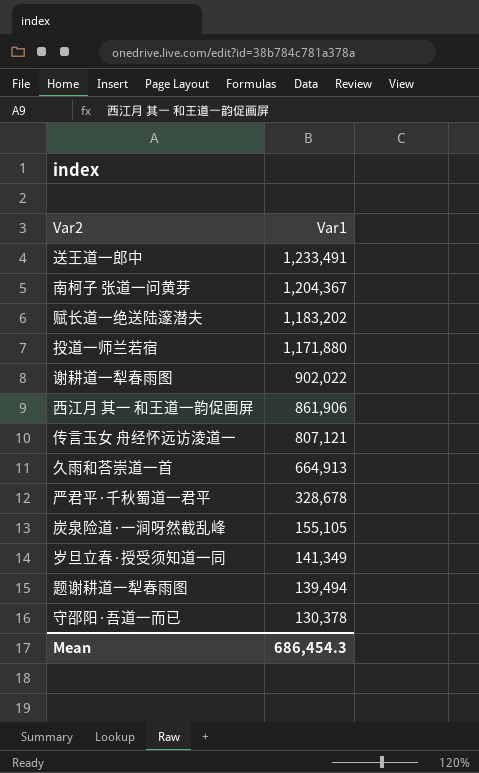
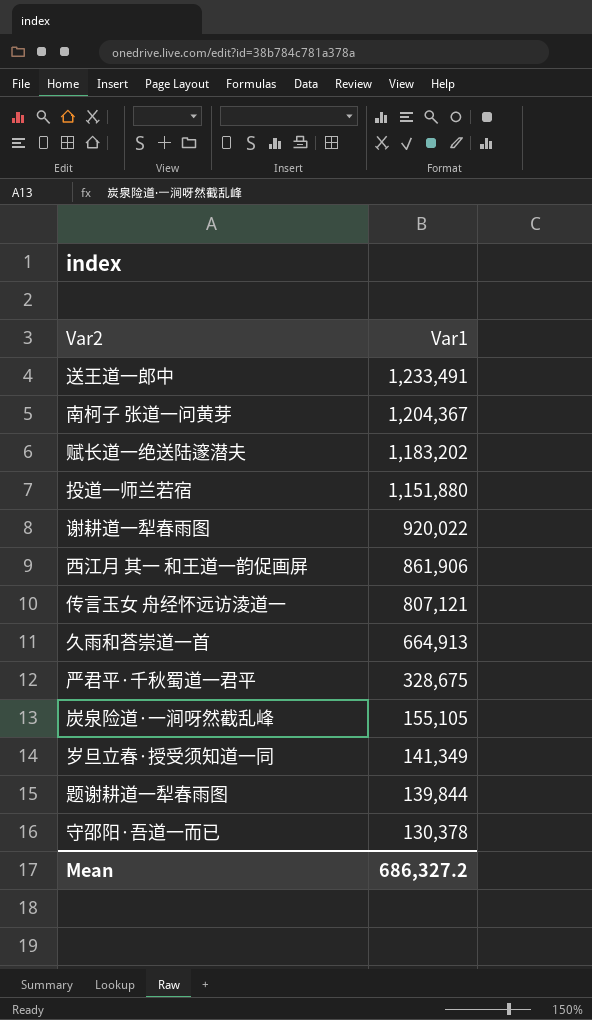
投道一师兰若宿 | Var1: 1,171,880 -> 1,151,880
谢耕道一犁春雨图 | Var1: 902,022 -> 920,022
严君平·千秋蜀道一君平 | Var1: 328,678 -> 328,675
题谢耕道一犁春雨图 | Var1: 139,494 -> 139,844
Mean | Var1: 686,454.3 -> 686,327.2

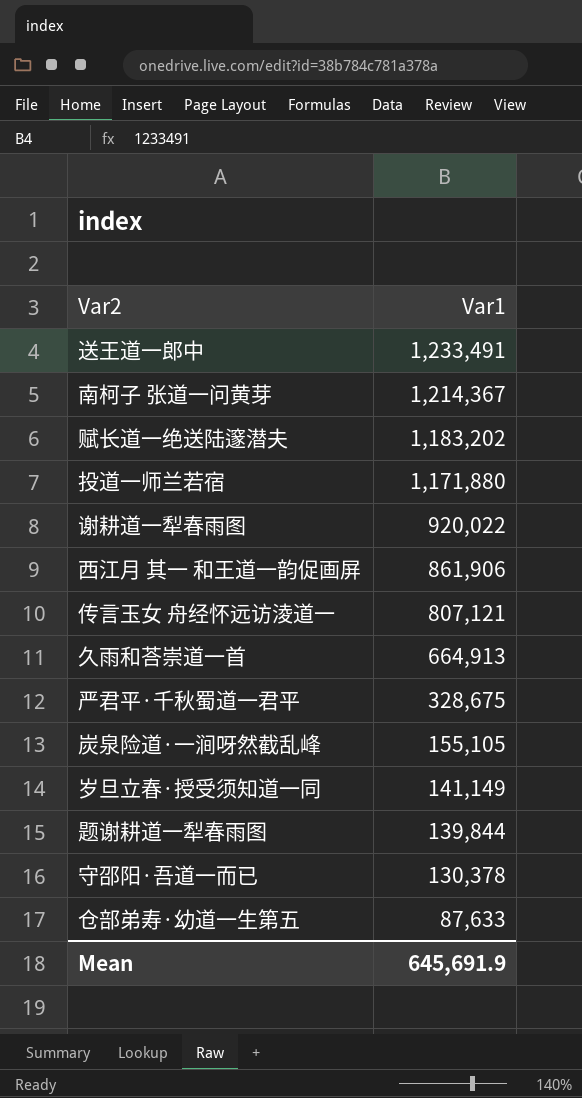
南柯子 张道一问黄芽 | Var1: 1,204,367 -> 1,214,367
投道一师兰若宿 | Var1: 1,151,880 -> 1,171,880
岁旦立春·授受须知道一同 | Var1: 141,349 -> 141,149
row 仓部弟寿·幼道一生第五: none -> 87,633
Mean | Var1: 686,327.2 -> 645,691.9

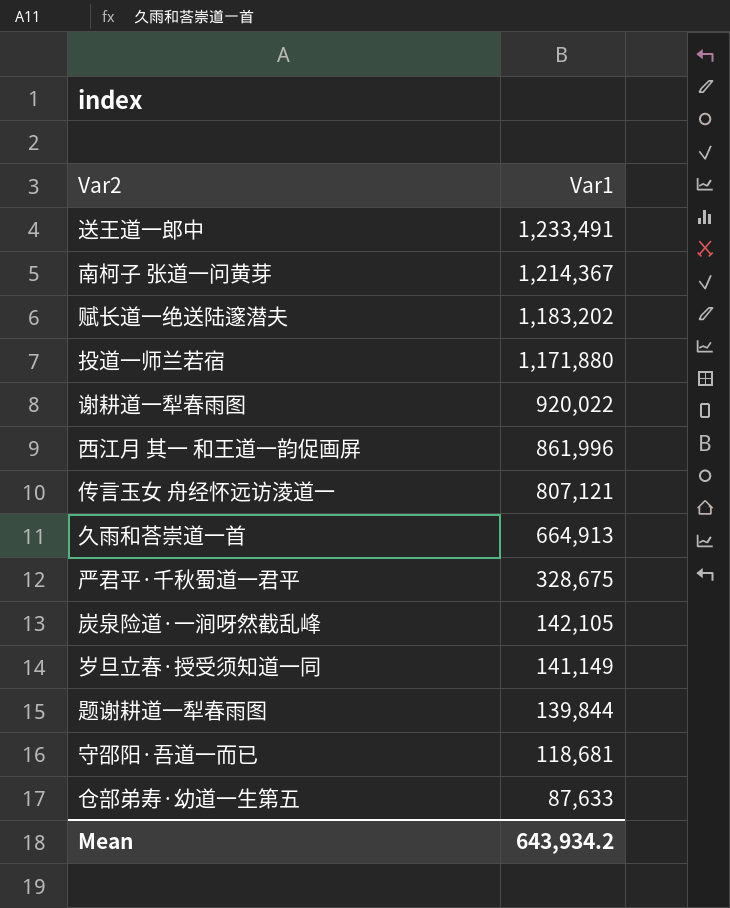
西江月 其一 和王道一韵促画屏 | Var1: 861,906 -> 861,996
炭泉险道·一涧呀然截乱峰 | Var1: 155,105 -> 142,105
守邵阳·吾道一而已 | Var1: 130,378 -> 118,681
Mean | Var1: 645,691.9 -> 643,934.2

